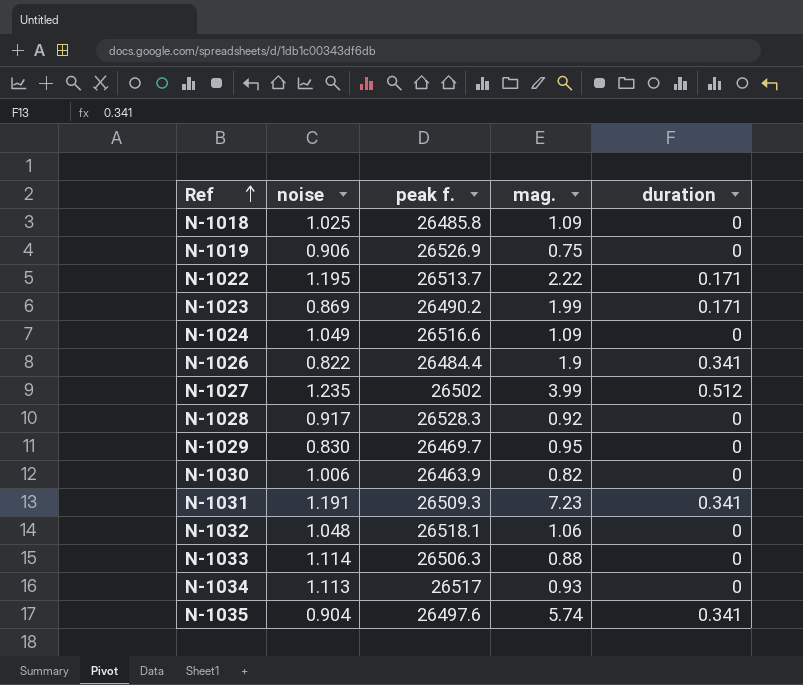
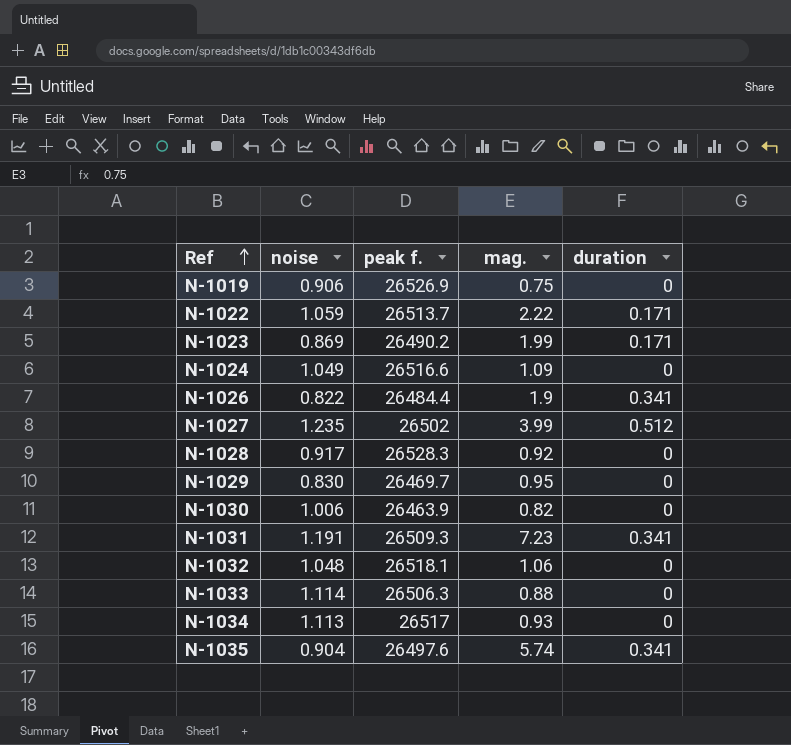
row N-1018: 1.025 | 26485.8 | 1.09 | 0 -> none
N-1022 | noise: 1.195 -> 1.059

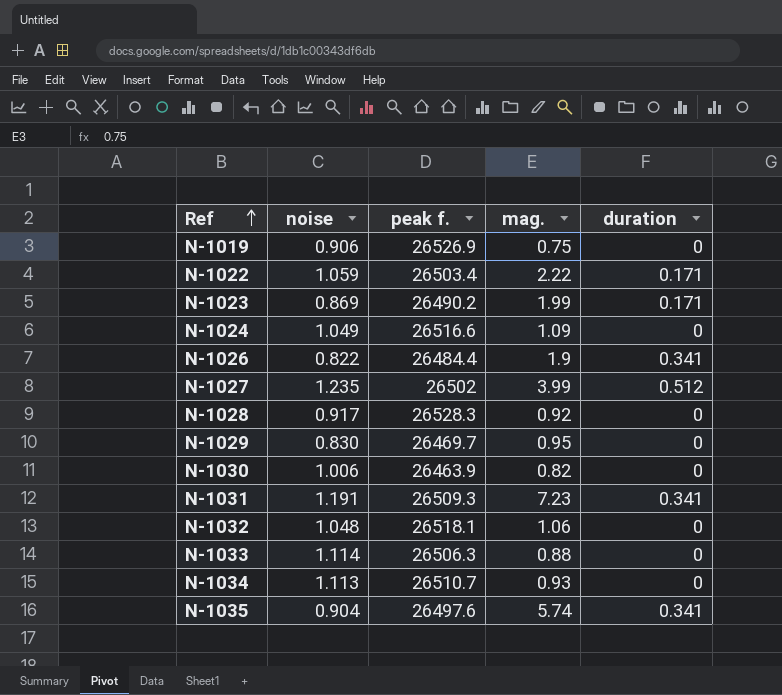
N-1022 | peak f.: 26513.7 -> 26503.4
N-1034 | peak f.: 26517 -> 26510.7

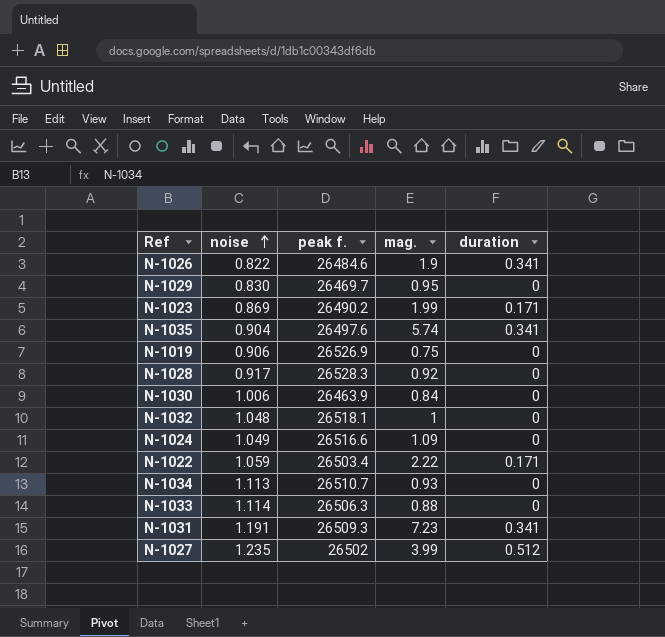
row order: Ref ascending -> noise ascending
N-1026 | peak f.: 26484.4 -> 26484.6
N-1030 | mag.: 0.82 -> 0.84
N-1032 | mag.: 1.06 -> 1

